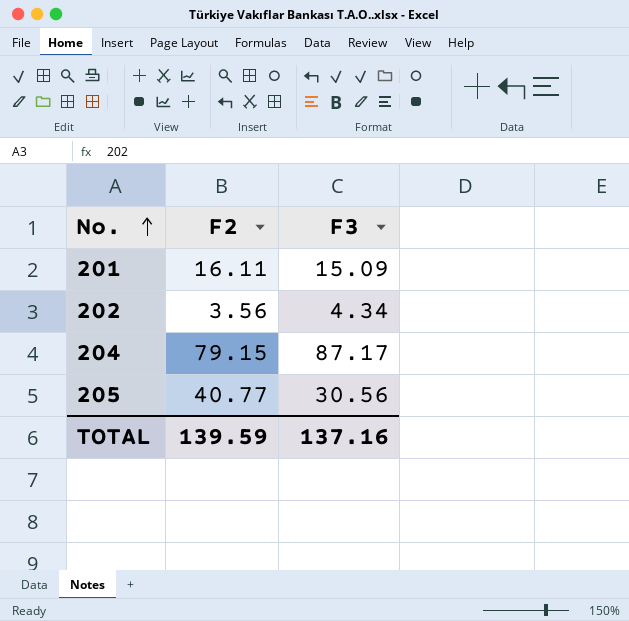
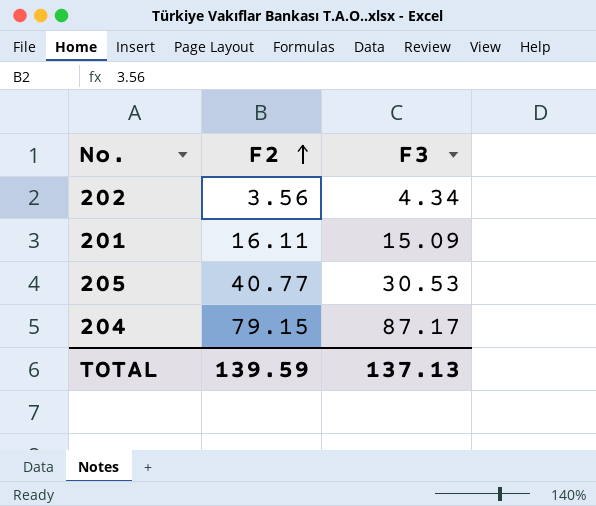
row order: No. ascending -> F2 ascending
205 | F3: 30.56 -> 30.53
TOTAL | F3: 137.16 -> 137.13

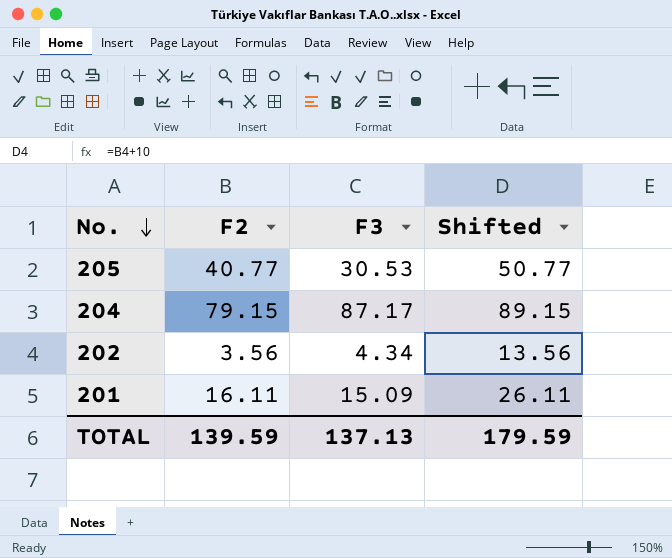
row order: F2 ascending -> No. descending
column Shifted | formula: none -> [F2] + 10

